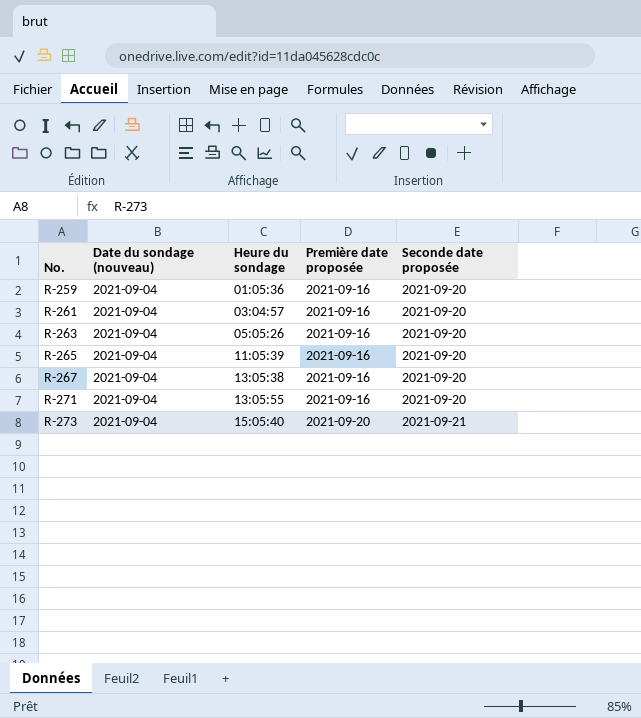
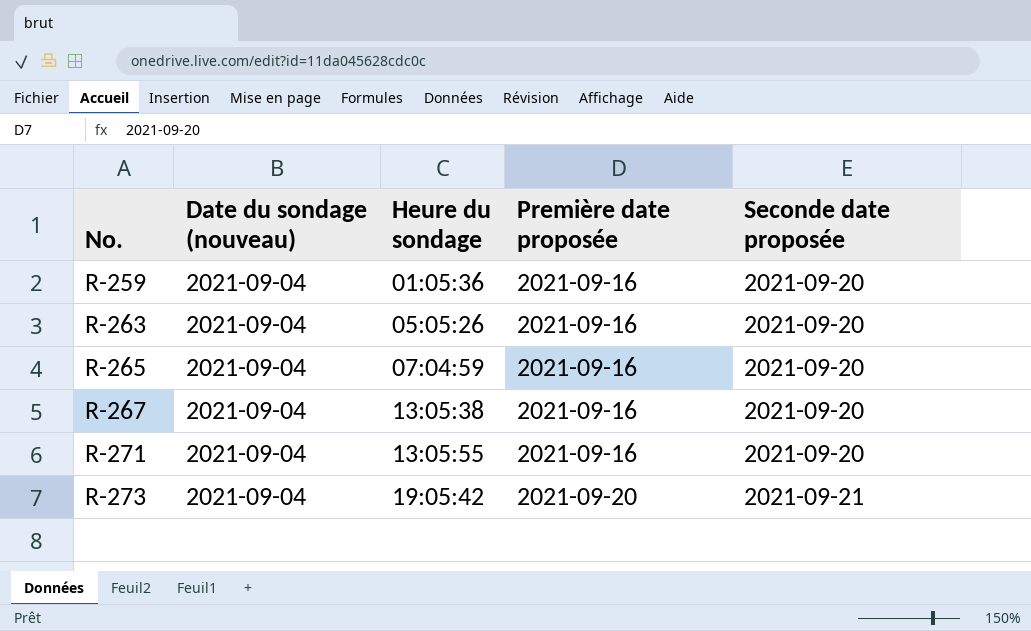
row R-261: 2021-09-04 | 03:04:57 | 2021-09-16 | 2021-09-20 -> none
R-265 | Heure du sondage: 11:05:39 -> 07:04:59
R-273 | Heure du sondage: 15:05:40 -> 19:05:42

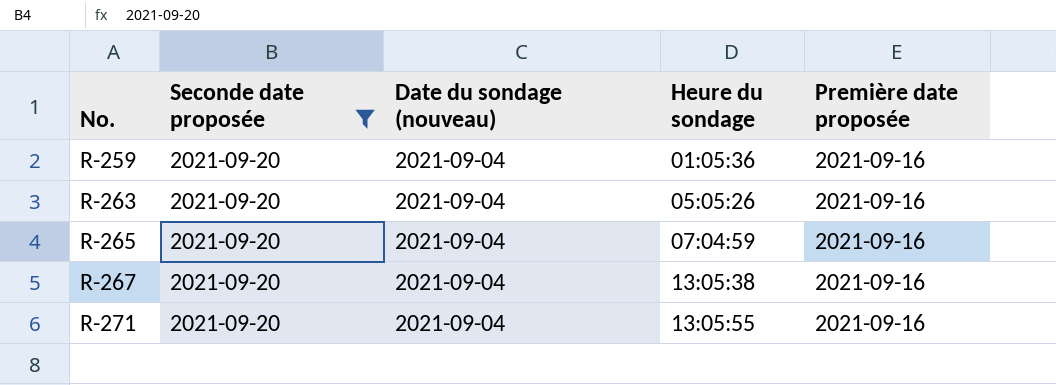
filter: none -> Seconde date proposée = 2021-09-20
column Seconde date proposée | position: 5 -> 2

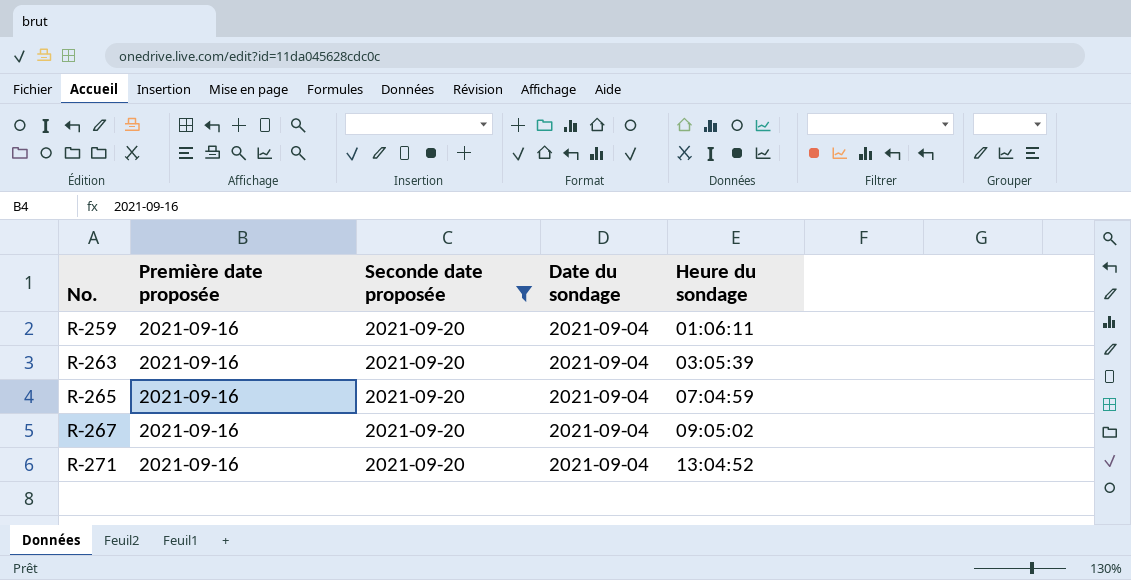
column Première date proposée | position: 5 -> 2
column name: Date du sondage (nouveau) -> Date du sondage
R-259 | Heure du sondage: 01:05:36 -> 01:06:11
R-263 | Heure du sondage: 05:05:26 -> 03:05:39
R-267 | Heure du sondage: 13:05:38 -> 09:05:02
R-271 | Heure du sondage: 13:05:55 -> 13:04:52

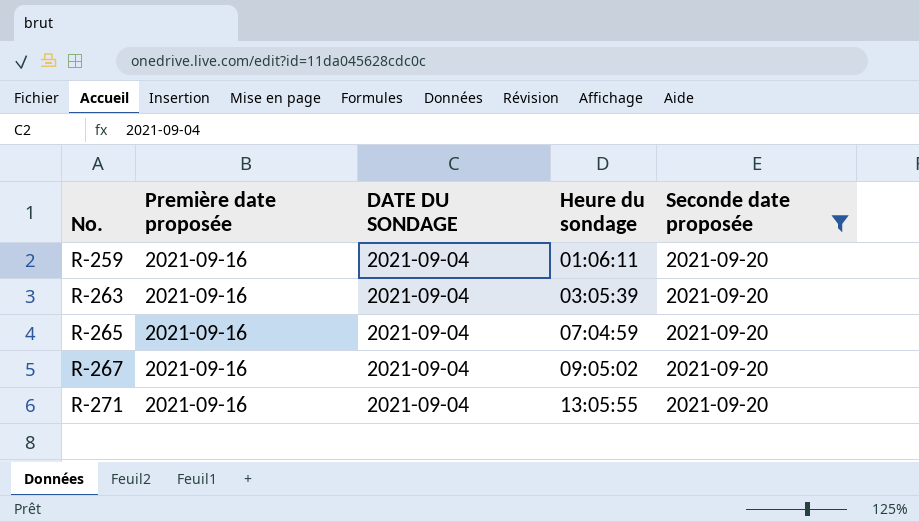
column name: Date du sondage -> DATE DU SONDAGE
column Seconde date proposée | position: 3 -> 5
R-271 | Heure du sondage: 13:04:52 -> 13:05:55

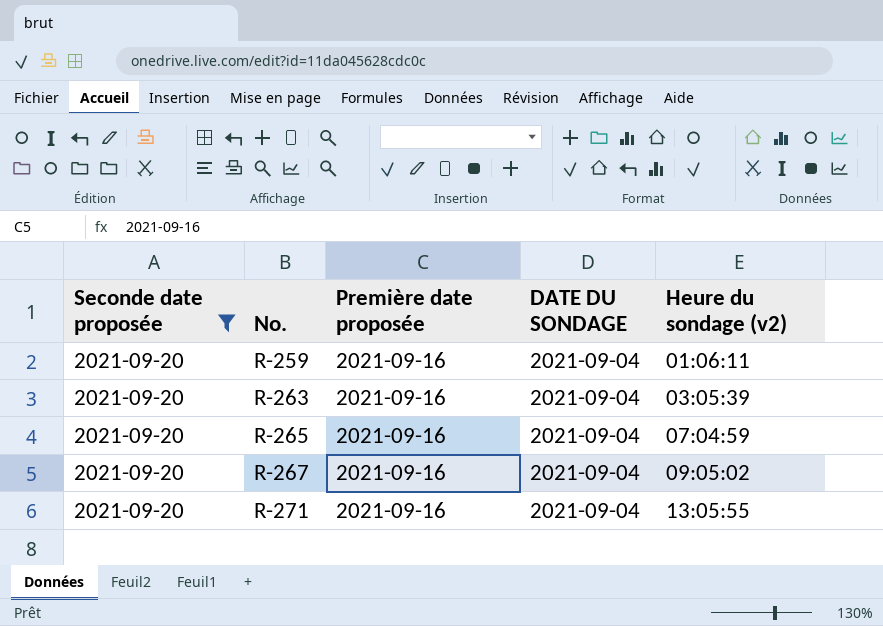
column Seconde date proposée | position: 5 -> 1
column name: Heure du sondage -> Heure du sondage (v2)

